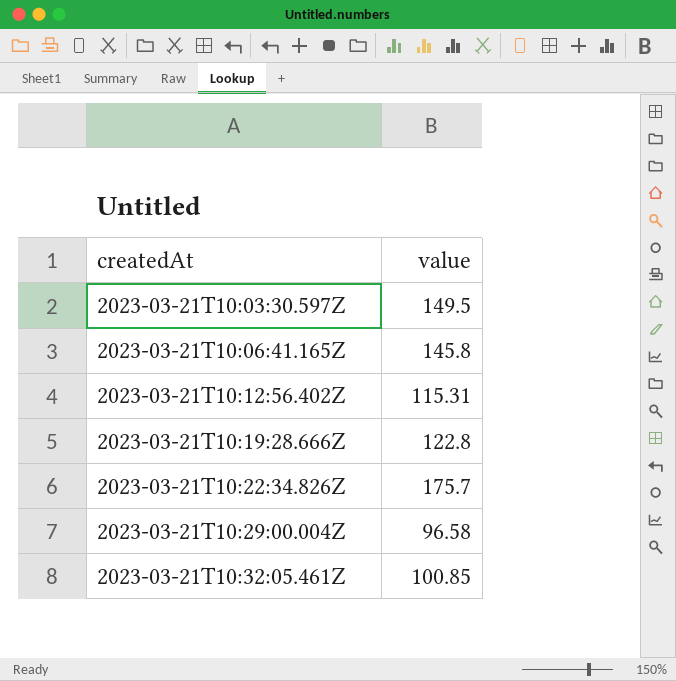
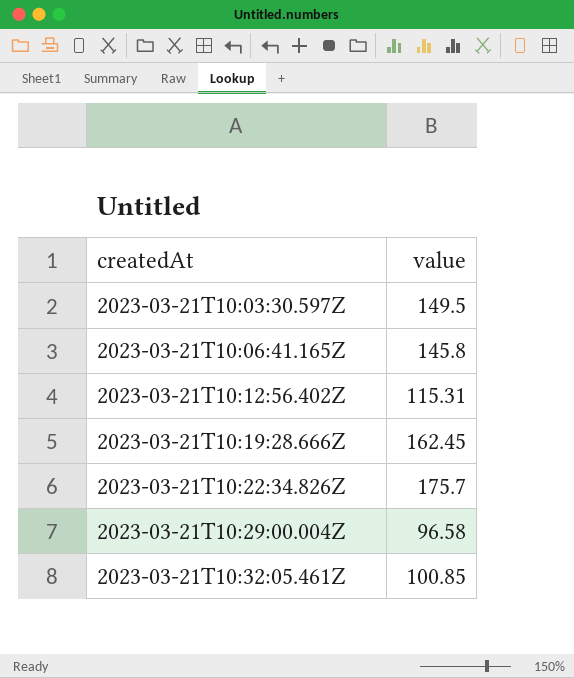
2023-03-21T10:19:28.666Z | value: 122.8 -> 162.45

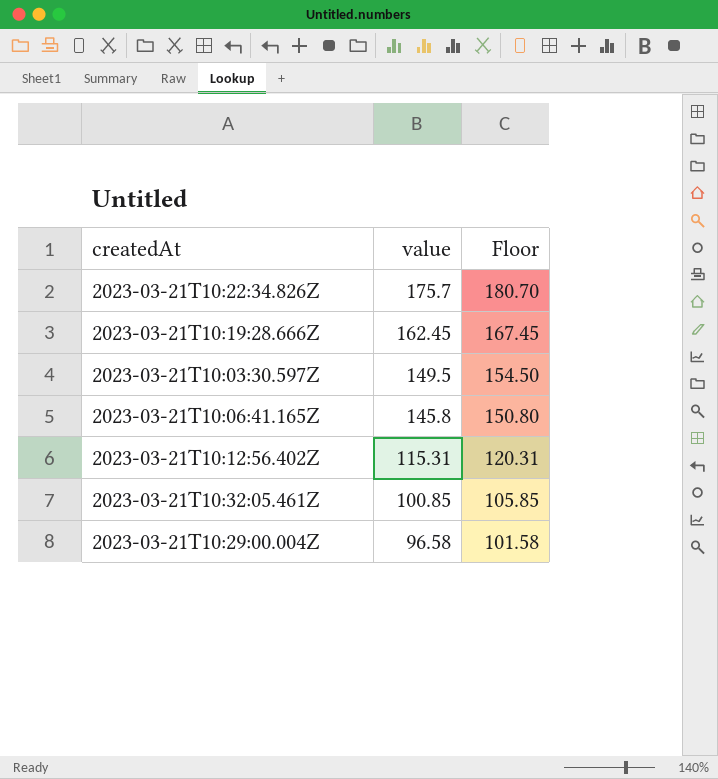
row order: createdAt ascending -> value descending
column Floor | formula: none -> [value] + 5

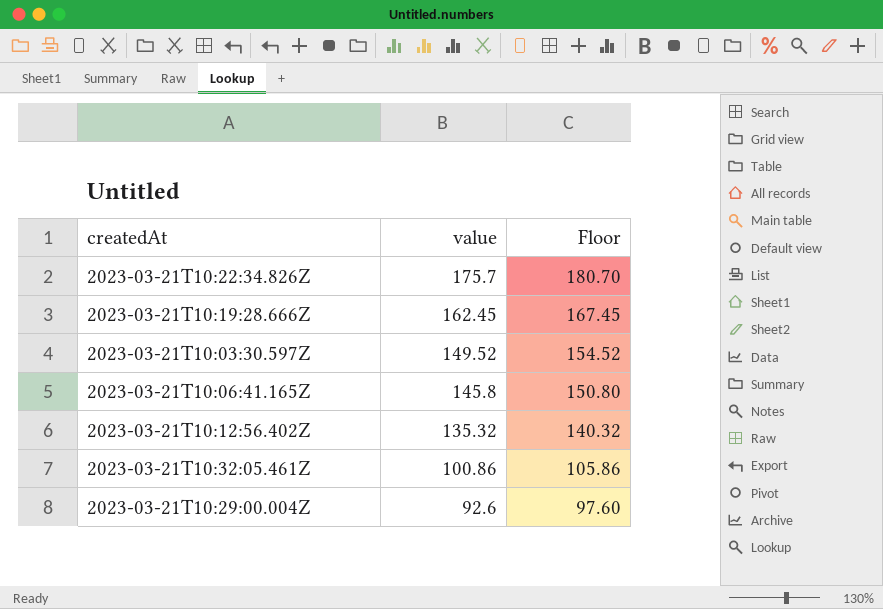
2023-03-21T10:03:30.597Z | value: 149.5 -> 149.52
2023-03-21T10:03:30.597Z | Floor: 154.50 -> 154.52
2023-03-21T10:12:56.402Z | value: 115.31 -> 135.32
2023-03-21T10:12:56.402Z | Floor: 120.31 -> 140.32
2023-03-21T10:32:05.461Z | value: 100.85 -> 100.86
2023-03-21T10:32:05.461Z | Floor: 105.85 -> 105.86
2023-03-21T10:29:00.004Z | value: 96.58 -> 92.6
2023-03-21T10:29:00.004Z | Floor: 101.58 -> 97.60

